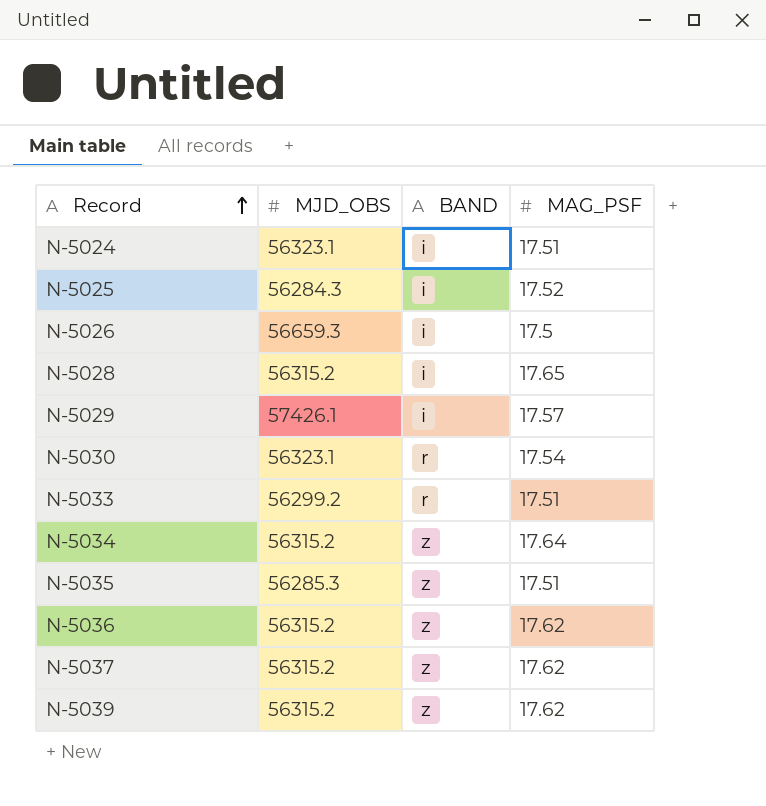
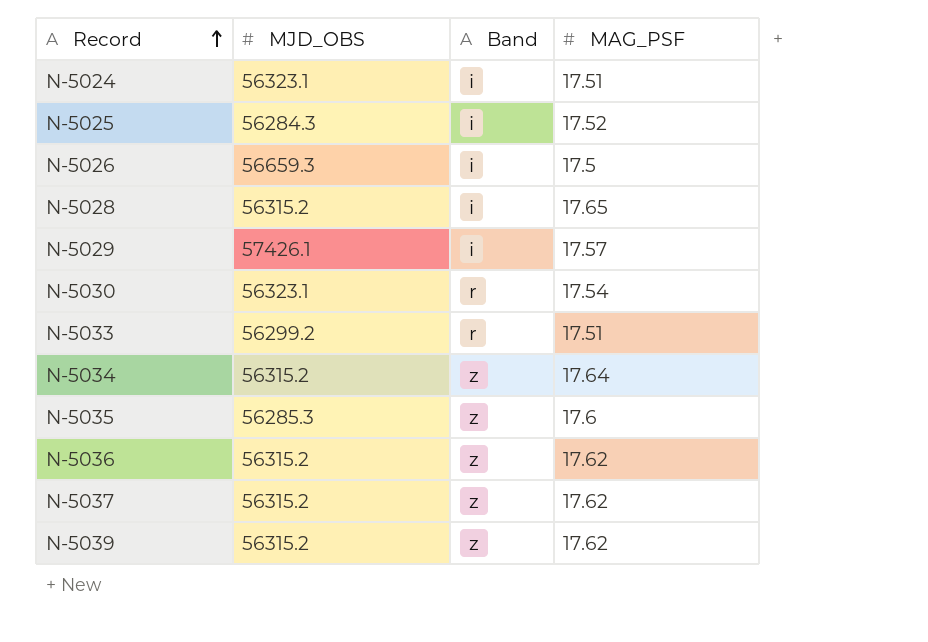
column name: BAND -> Band
N-5035 | MAG_PSF: 17.51 -> 17.6

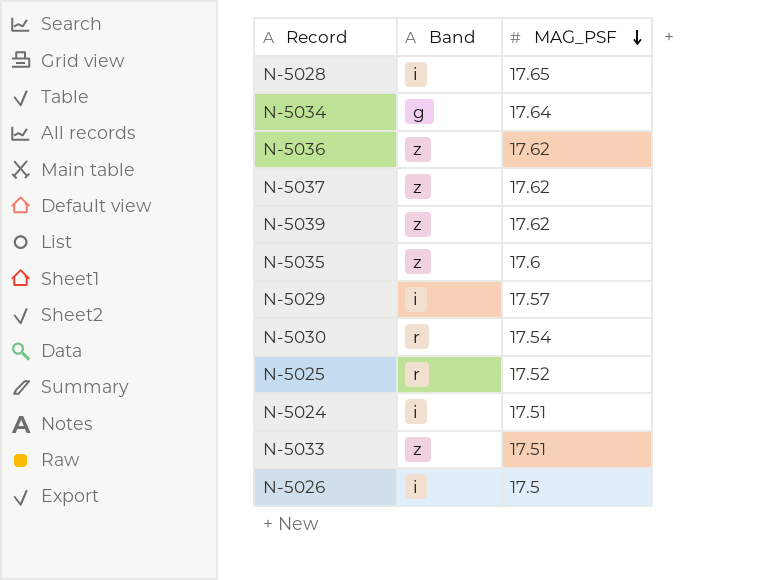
row order: Record ascending -> MAG_PSF descending
column MJD_OBS | position: 2 -> none
N-5034 | Band: z -> g
N-5025 | Band: i -> r
N-5033 | Band: r -> z

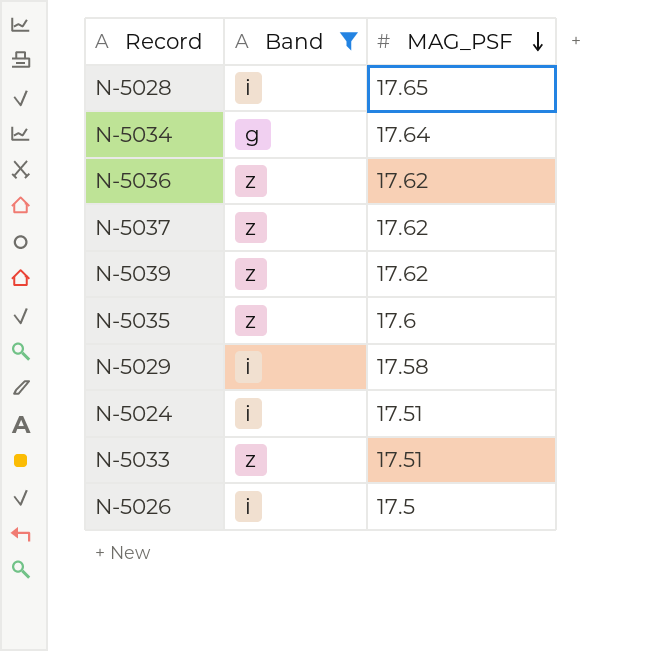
filter: none -> Band != r
N-5029 | MAG_PSF: 17.57 -> 17.58

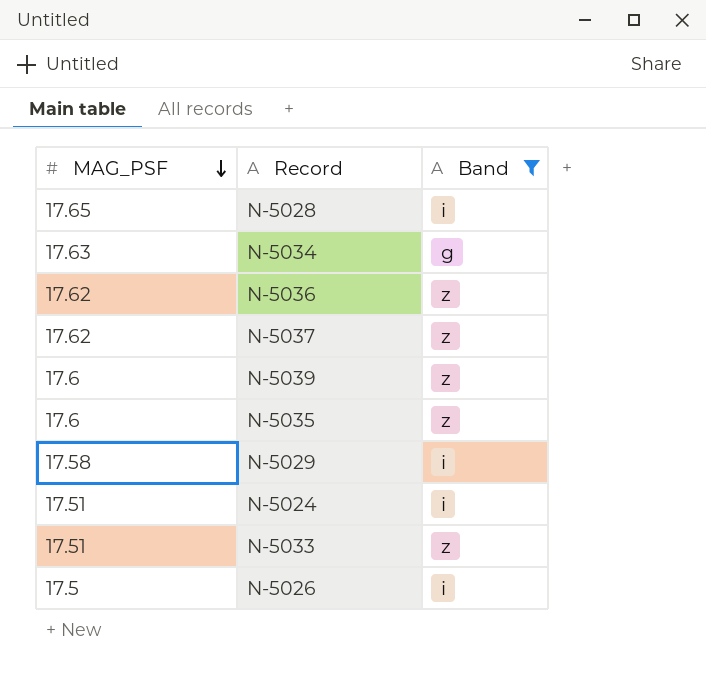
column MAG_PSF | position: 3 -> 1
N-5034 | MAG_PSF: 17.64 -> 17.63
N-5039 | MAG_PSF: 17.62 -> 17.6

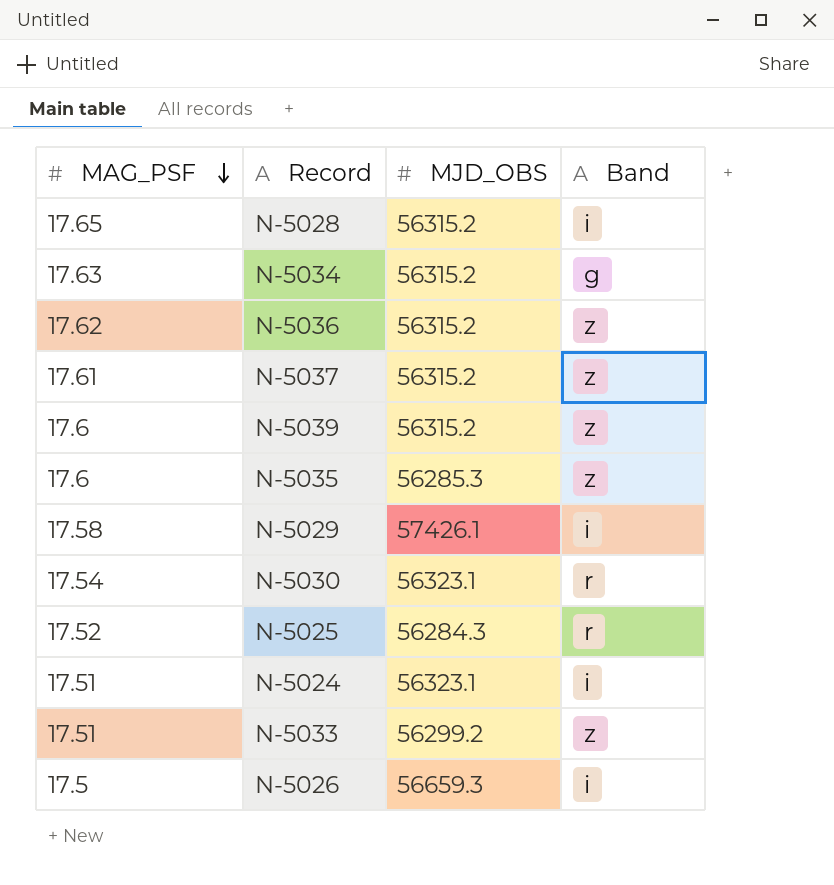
filter: Band != r -> none
column MJD_OBS | position: none -> 3
N-5037 | MAG_PSF: 17.62 -> 17.61

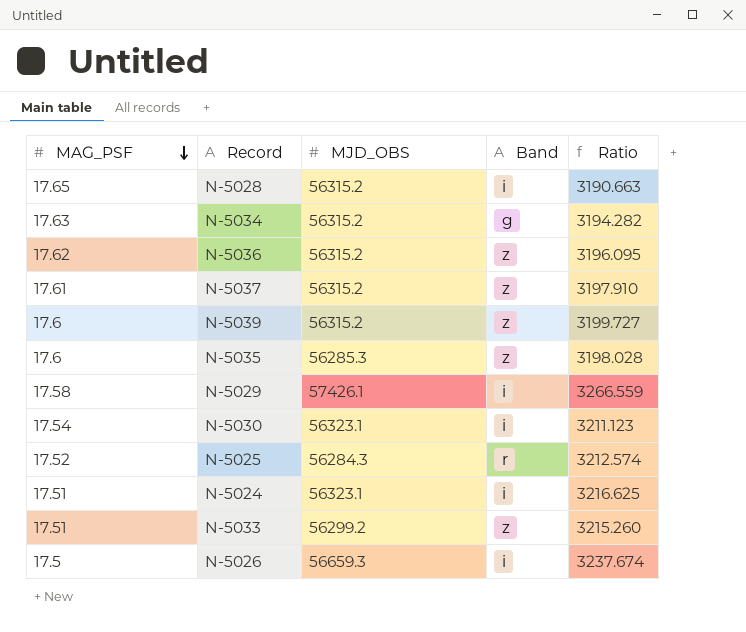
column Ratio | formula: none -> [MJD_OBS] / [MAG_PSF]
N-5030 | Band: r -> i

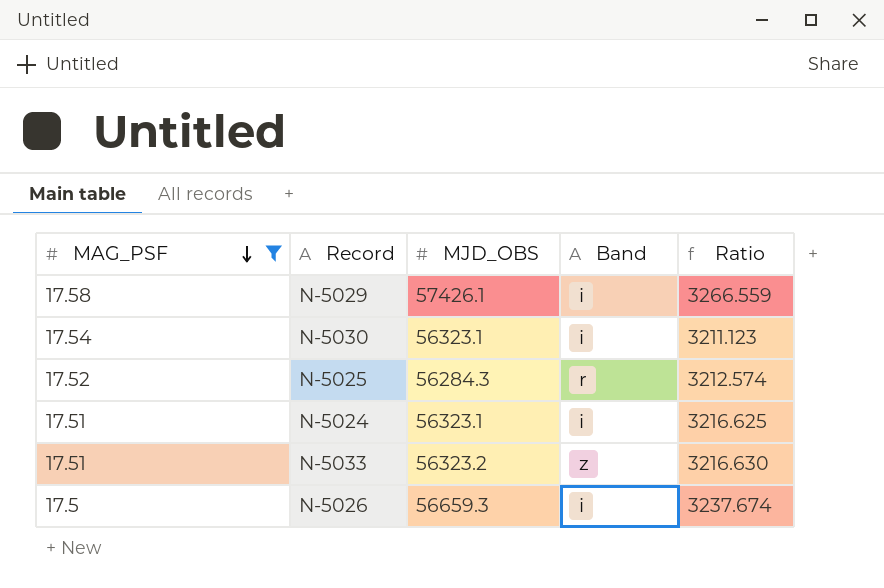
filter: none -> MAG_PSF <= 17.58
N-5033 | MJD_OBS: 56299.2 -> 56323.2
N-5033 | Ratio: 3215.260 -> 3216.630

